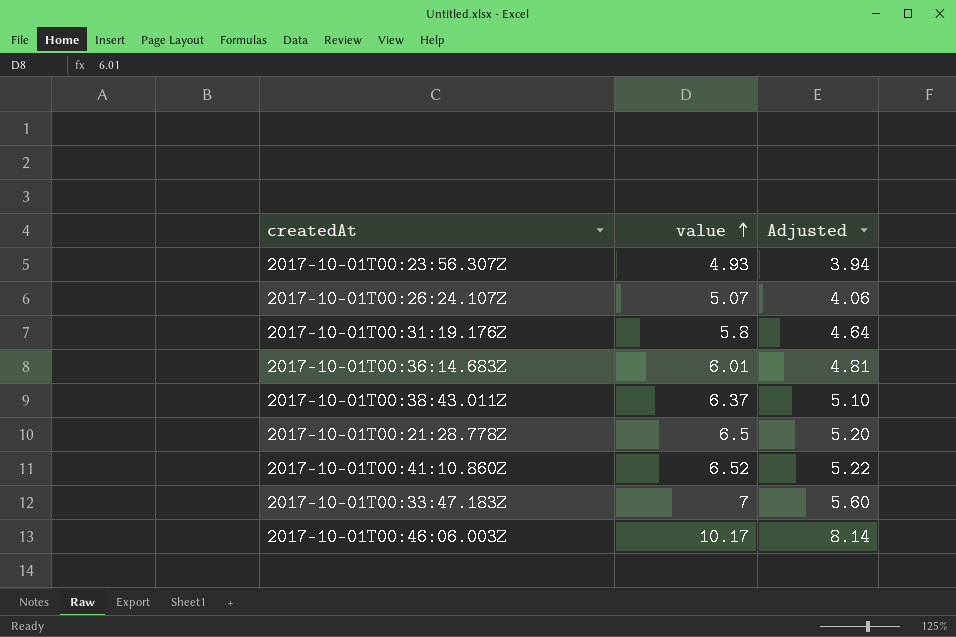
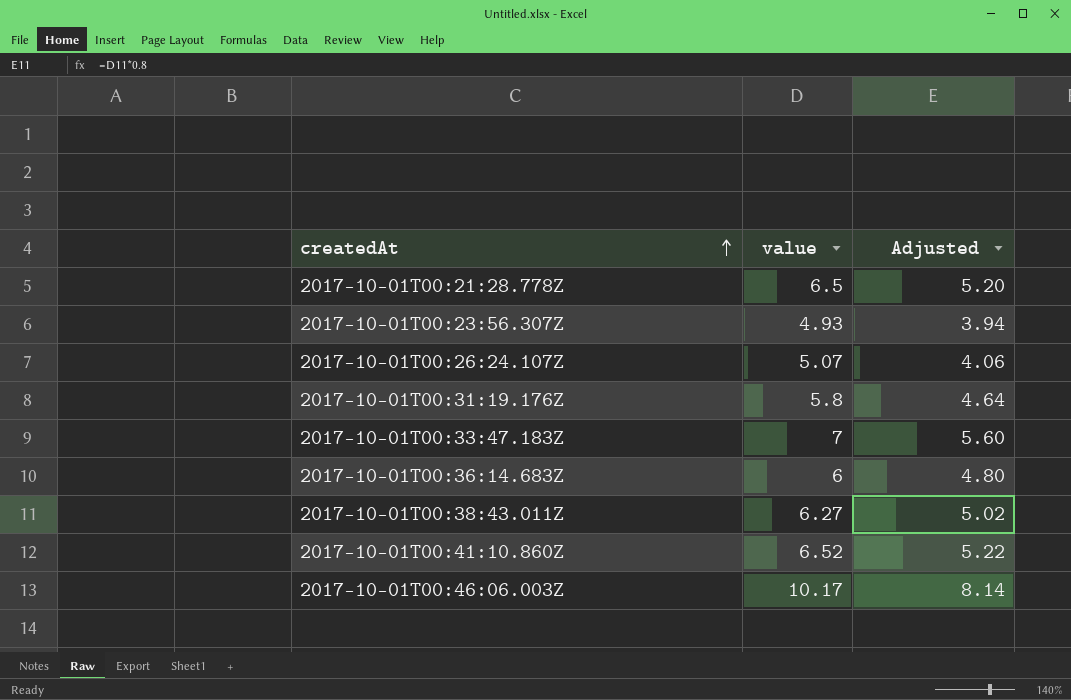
row order: value ascending -> createdAt ascending
2017-10-01T00:36:14.683Z | value: 6.01 -> 6
2017-10-01T00:36:14.683Z | Adjusted: 4.81 -> 4.80
2017-10-01T00:38:43.011Z | value: 6.37 -> 6.27
2017-10-01T00:38:43.011Z | Adjusted: 5.10 -> 5.02

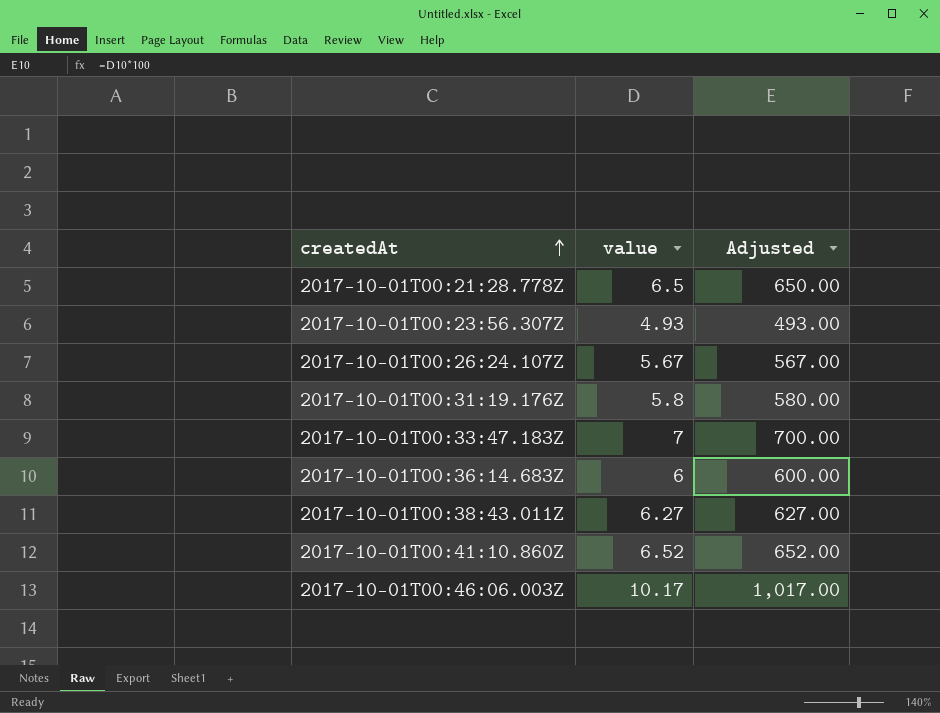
column Adjusted | formula: [value] * 0.8 -> [value] * 100
2017-10-01T00:26:24.107Z | value: 5.07 -> 5.67

